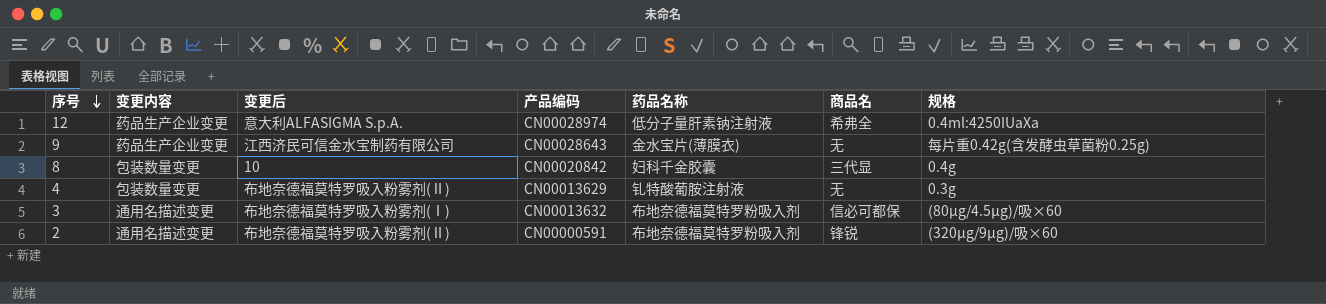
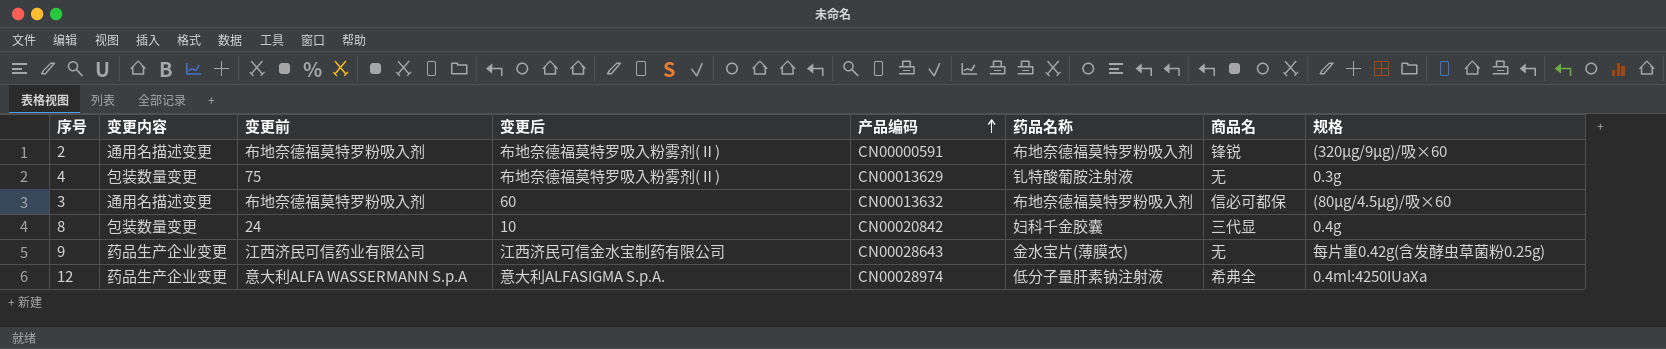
row order: 序号 descending -> 产品编码 ascending
column 变更前 | position: none -> 3
3 | 变更后: 布地奈德福莫特罗吸入粉雾剂(Ⅰ) -> 60

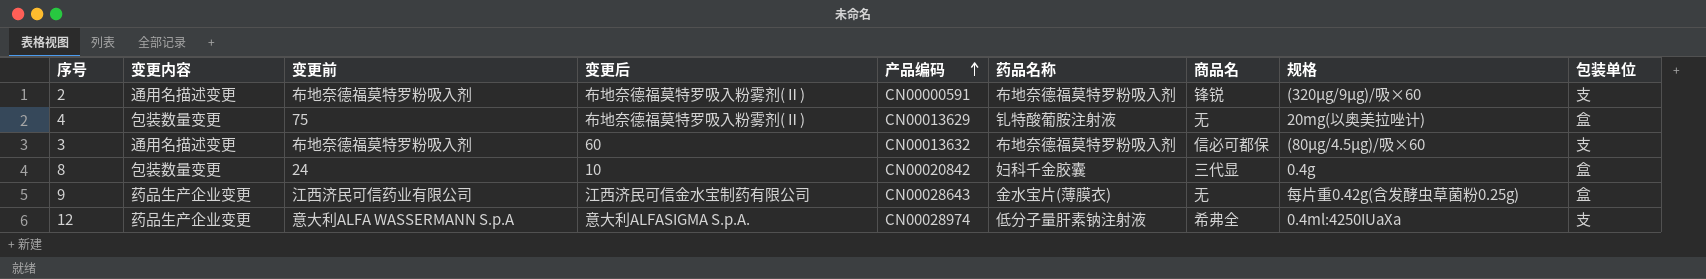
column 包装单位 | position: none -> 9
4 | 规格: 0.3g -> 20mg(以奥美拉唑计)

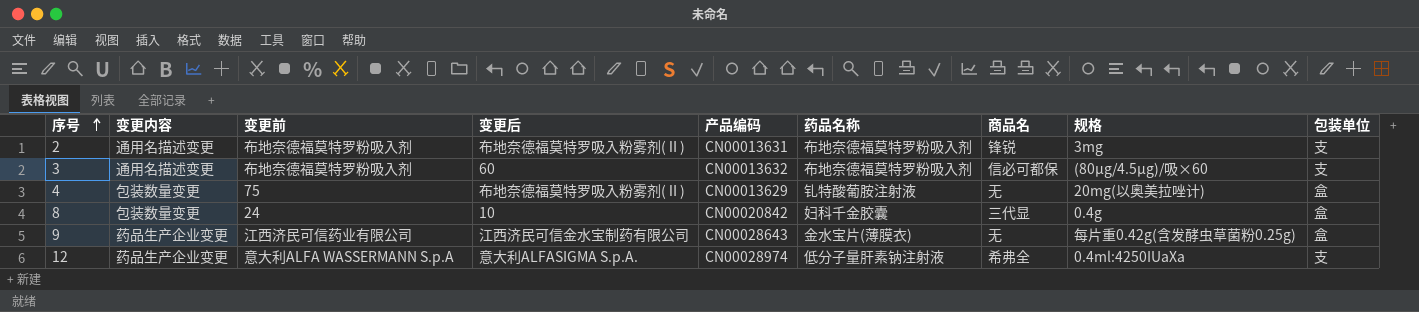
row order: 产品编码 ascending -> 序号 ascending
2 | 产品编码: CN00000591 -> CN00013631
2 | 规格: (320μg/9μg)/吸×60 -> 3mg

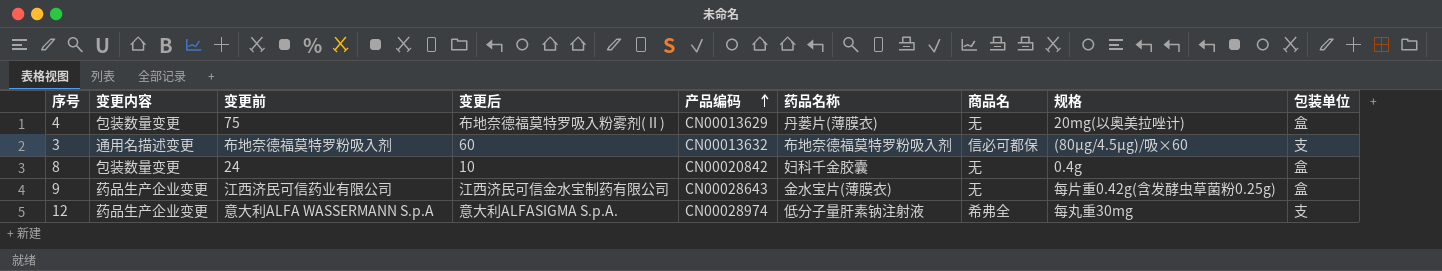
row order: 序号 ascending -> 产品编码 ascending
row 2: 通用名描述变更 | 布地奈德福莫特罗粉吸入剂 | 布地奈德福莫特罗吸入粉雾剂(Ⅱ) | CN00013631 | 布地奈德福莫特罗粉吸入剂 | 锋锐 | 3mg | 支 -> none
4 | 药品名称: 钆特酸葡胺注射液 -> 丹蒌片(薄膜衣)
8 | 商品名: 三代显 -> 无
12 | 规格: 0.4ml:4250IUaXa -> 每丸重30mg

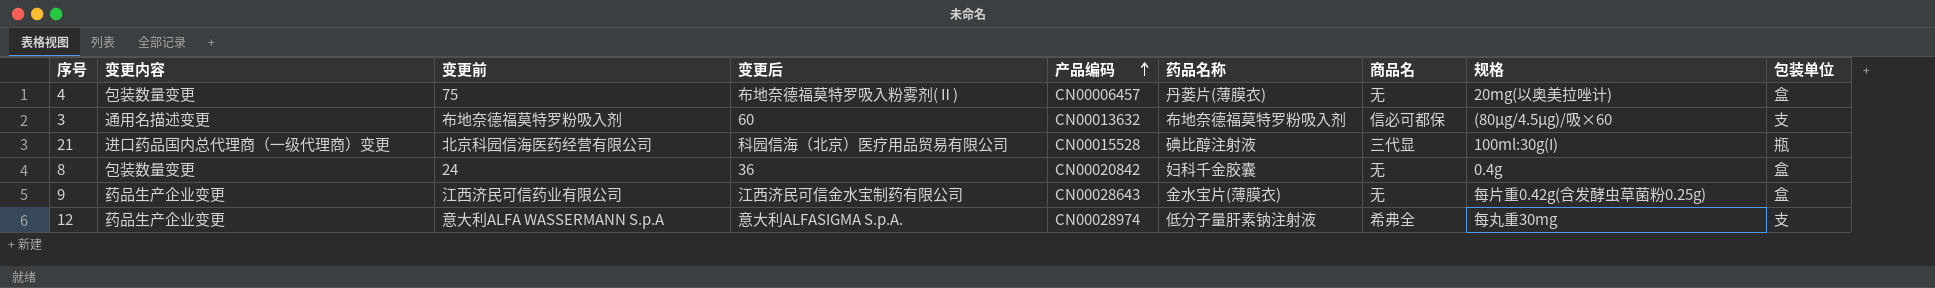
4 | 产品编码: CN00013629 -> CN00006457
row 21: none -> 进口药品国内总代理商（一级代理商）变更 | 北京科园信海医药经营有限公司 | 科园信海（北京）医疗用品贸易有限公司 | CN00015528 | 碘比醇注射液 | 三代显 | 100ml:30g(I) | 瓶
8 | 变更后: 10 -> 36

